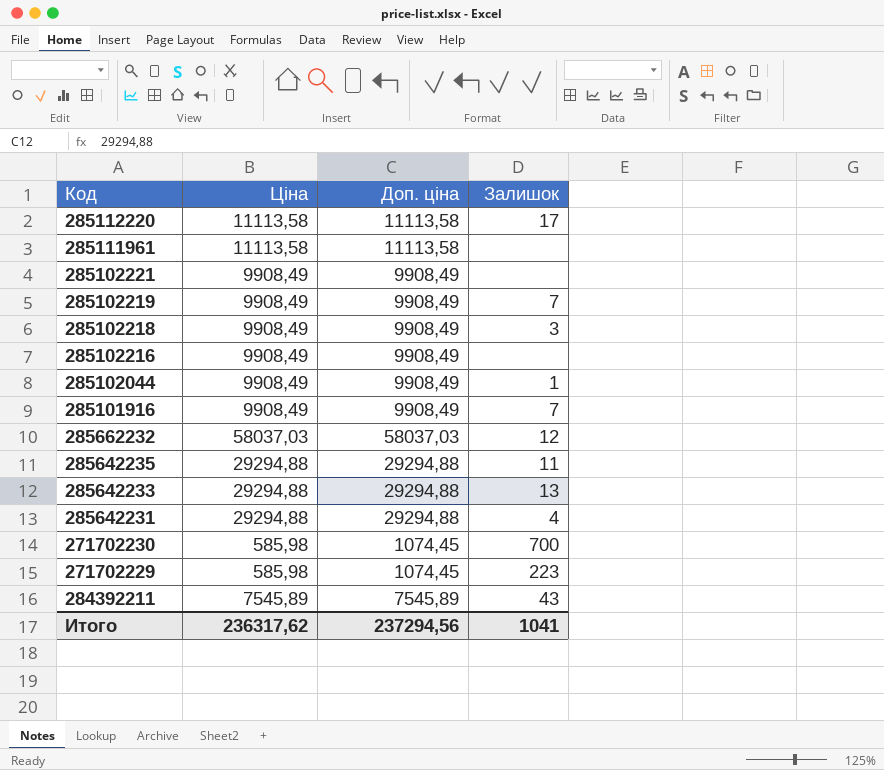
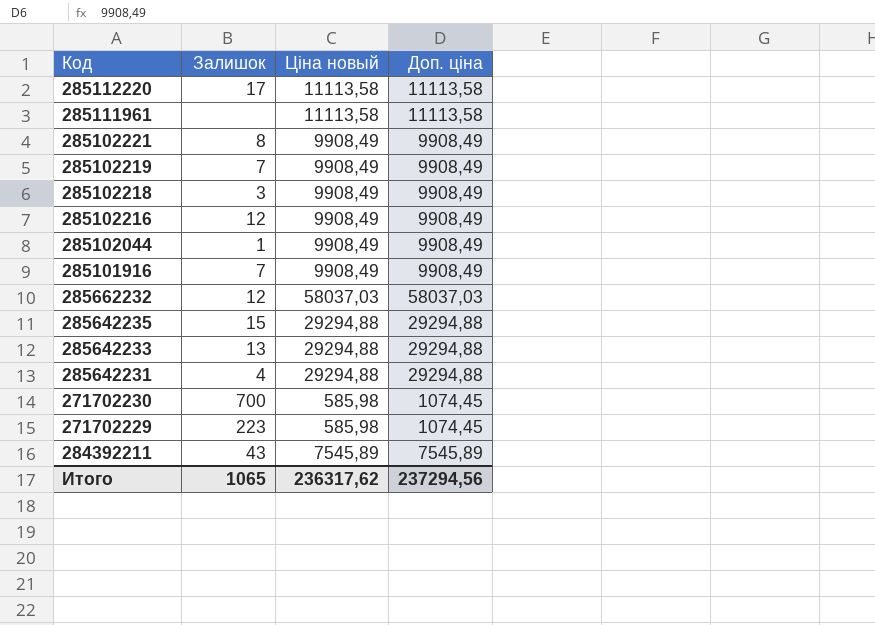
column Залишок | position: 4 -> 2
column name: Ціна -> Ціна новый
285102221 | Залишок: none -> 8
285102216 | Залишок: none -> 12
285642235 | Залишок: 11 -> 15
Итого | Залишок: 1041 -> 1065

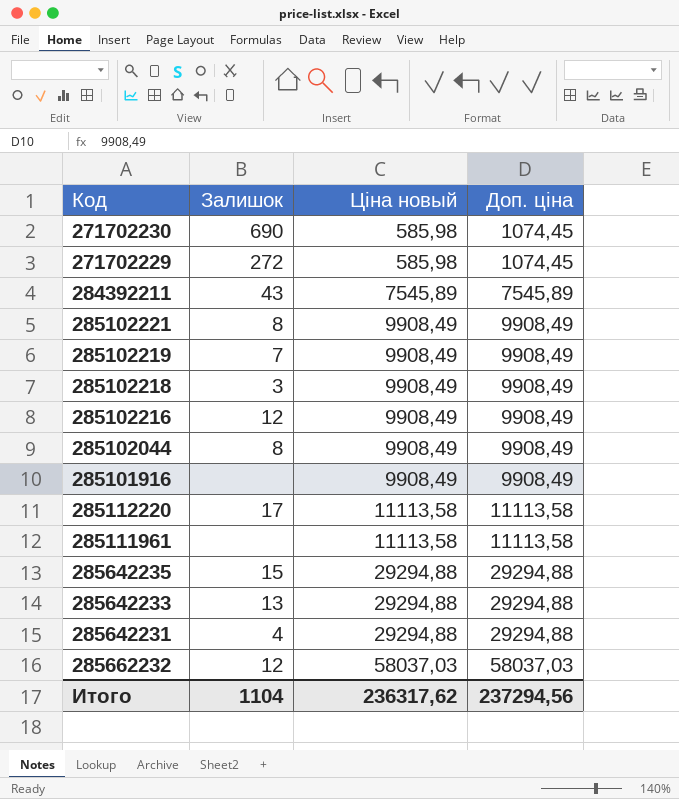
row order: none -> Ціна новый ascending
271702230 | Залишок: 700 -> 690
271702229 | Залишок: 223 -> 272
285102044 | Залишок: 1 -> 8
285101916 | Залишок: 7 -> none
Итого | Залишок: 1065 -> 1104

